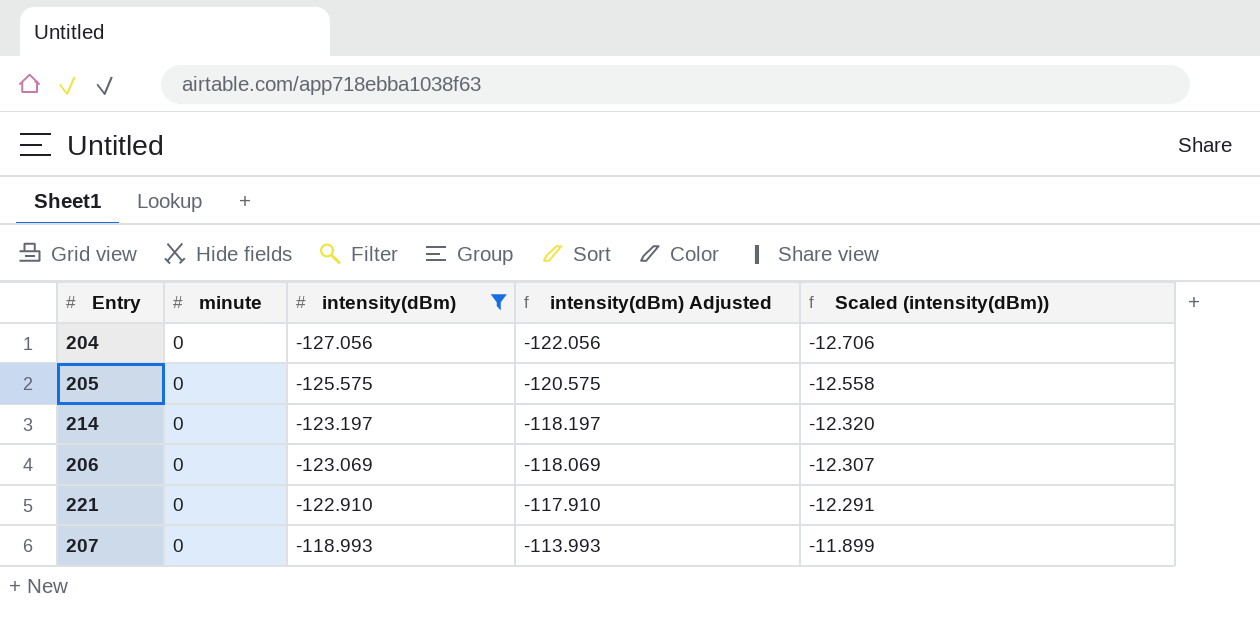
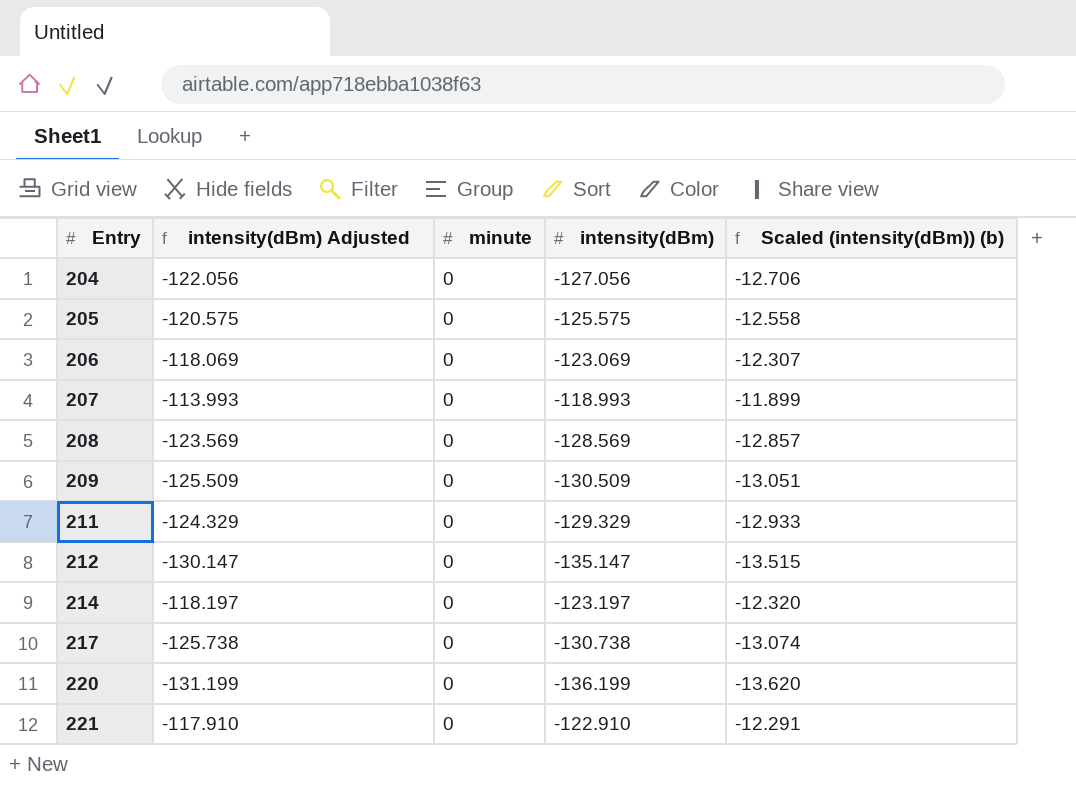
filter: intensity(dBm) >= -127.056 -> none
row order: intensity(dBm) ascending -> Entry ascending
column intensity(dBm) Adjusted | position: 4 -> 2
column name: Scaled (intensity(dBm)) -> Scaled (intensity(dBm)) (b)

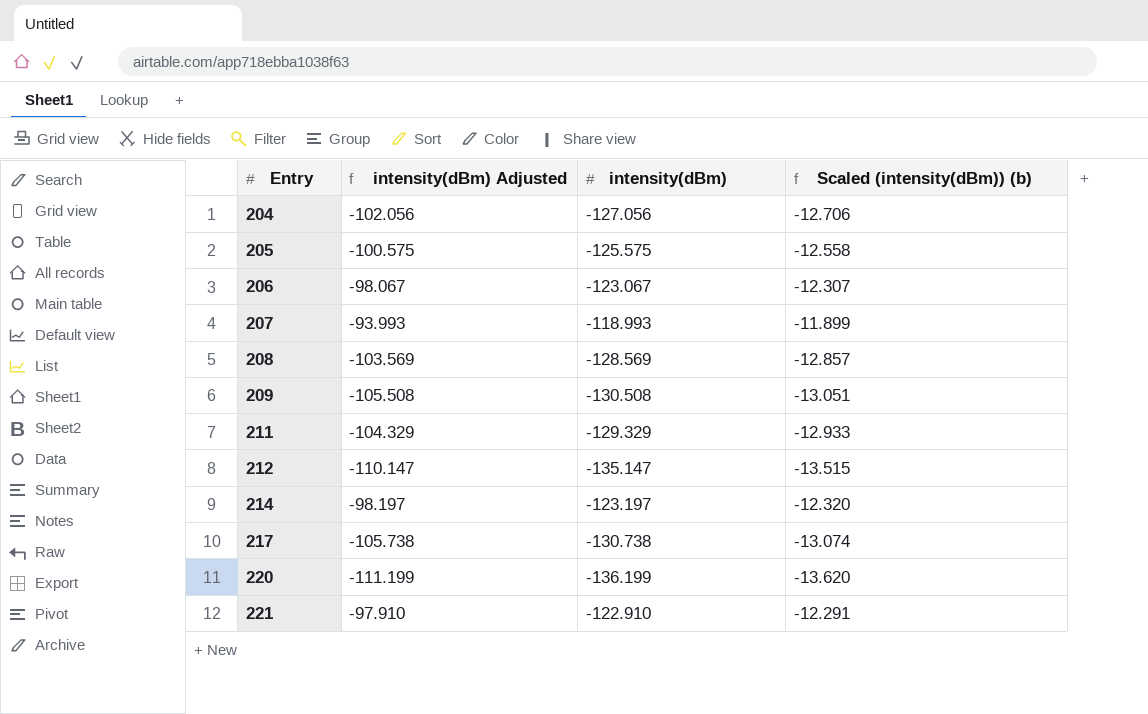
column minute | position: 3 -> none
column intensity(dBm) Adjusted | formula: [intensity(dBm)] + 5 -> [intensity(dBm)] + 25
206 | intensity(dBm): -123.069 -> -123.067
209 | intensity(dBm): -130.509 -> -130.508

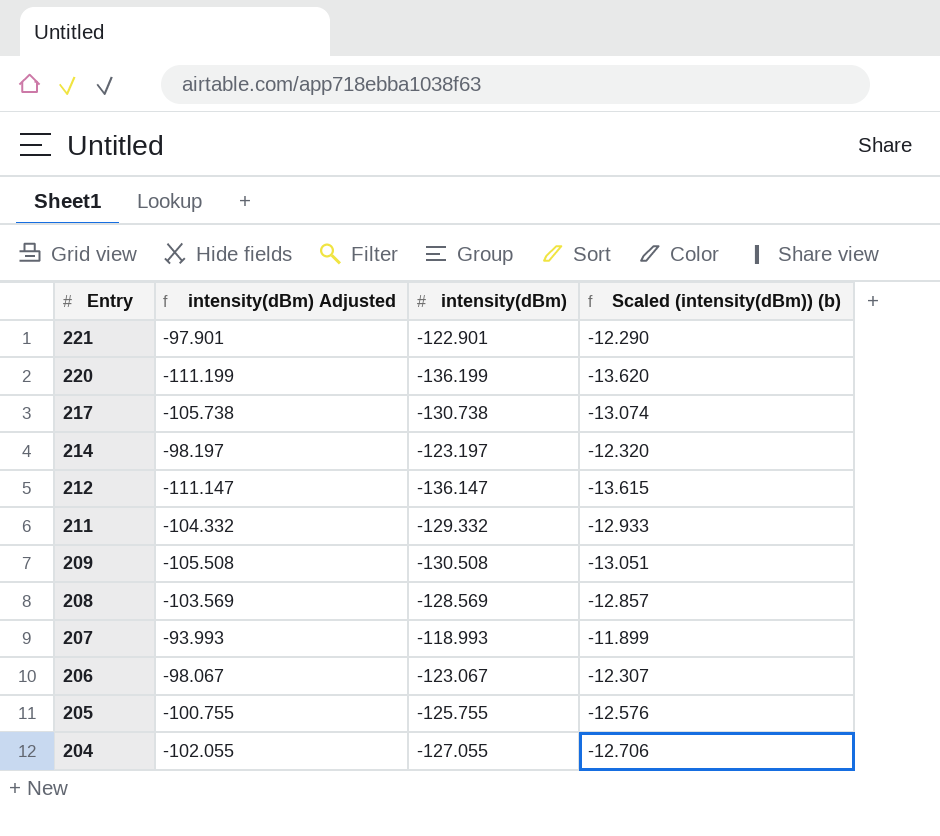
row order: Entry ascending -> Entry descending
221 | intensity(dBm) Adjusted: -97.910 -> -97.901
221 | intensity(dBm): -122.910 -> -122.901
221 | Scaled (intensity(dBm)) (b): -12.291 -> -12.290
212 | intensity(dBm) Adjusted: -110.147 -> -111.147
212 | intensity(dBm): -135.147 -> -136.147
212 | Scaled (intensity(dBm)) (b): -13.515 -> -13.615
211 | intensity(dBm) Adjusted: -104.329 -> -104.332
211 | intensity(dBm): -129.329 -> -129.332
205 | intensity(dBm) Adjusted: -100.575 -> -100.755
205 | intensity(dBm): -125.575 -> -125.755
205 | Scaled (intensity(dBm)) (b): -12.558 -> -12.576
204 | intensity(dBm) Adjusted: -102.056 -> -102.055
204 | intensity(dBm): -127.056 -> -127.055

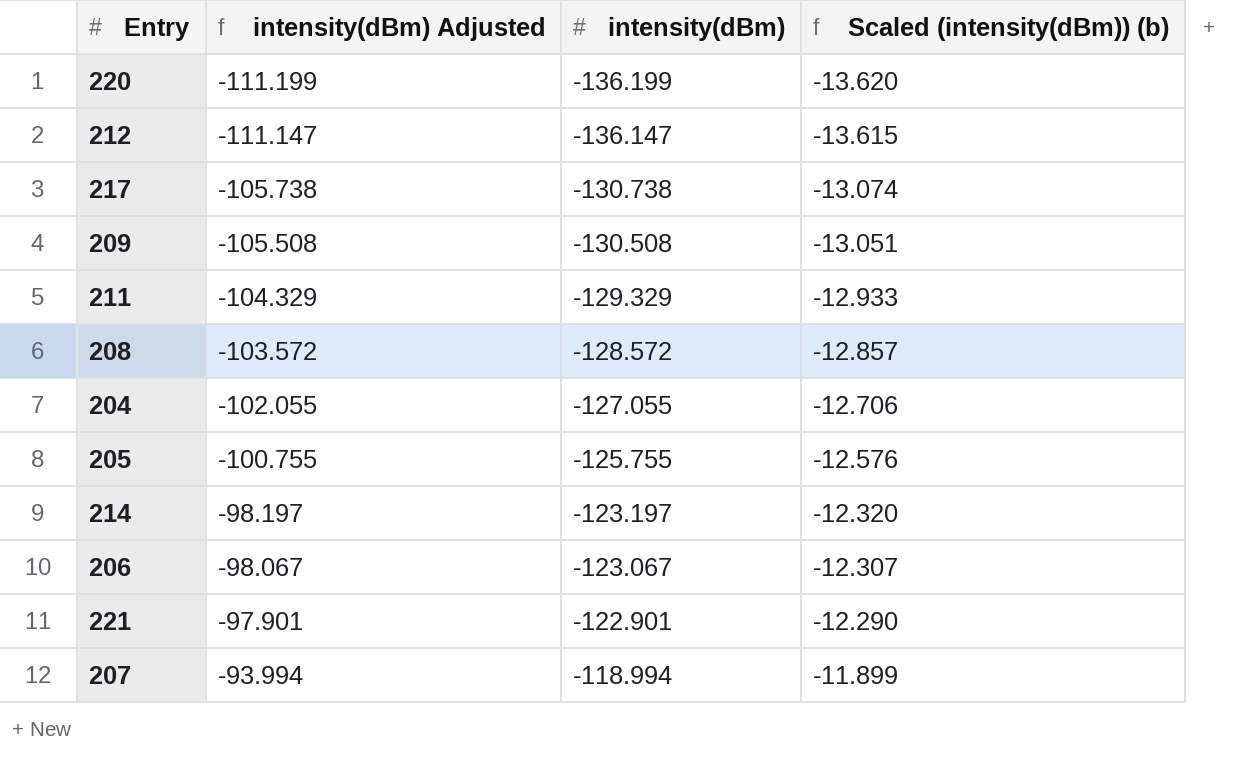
row order: Entry descending -> intensity(dBm) Adjusted ascending
211 | intensity(dBm) Adjusted: -104.332 -> -104.329
211 | intensity(dBm): -129.332 -> -129.329
208 | intensity(dBm) Adjusted: -103.569 -> -103.572
208 | intensity(dBm): -128.569 -> -128.572
207 | intensity(dBm) Adjusted: -93.993 -> -93.994
207 | intensity(dBm): -118.993 -> -118.994

